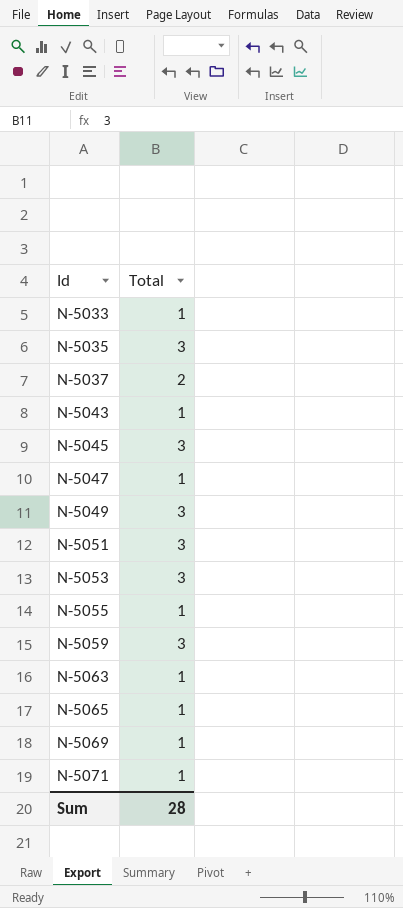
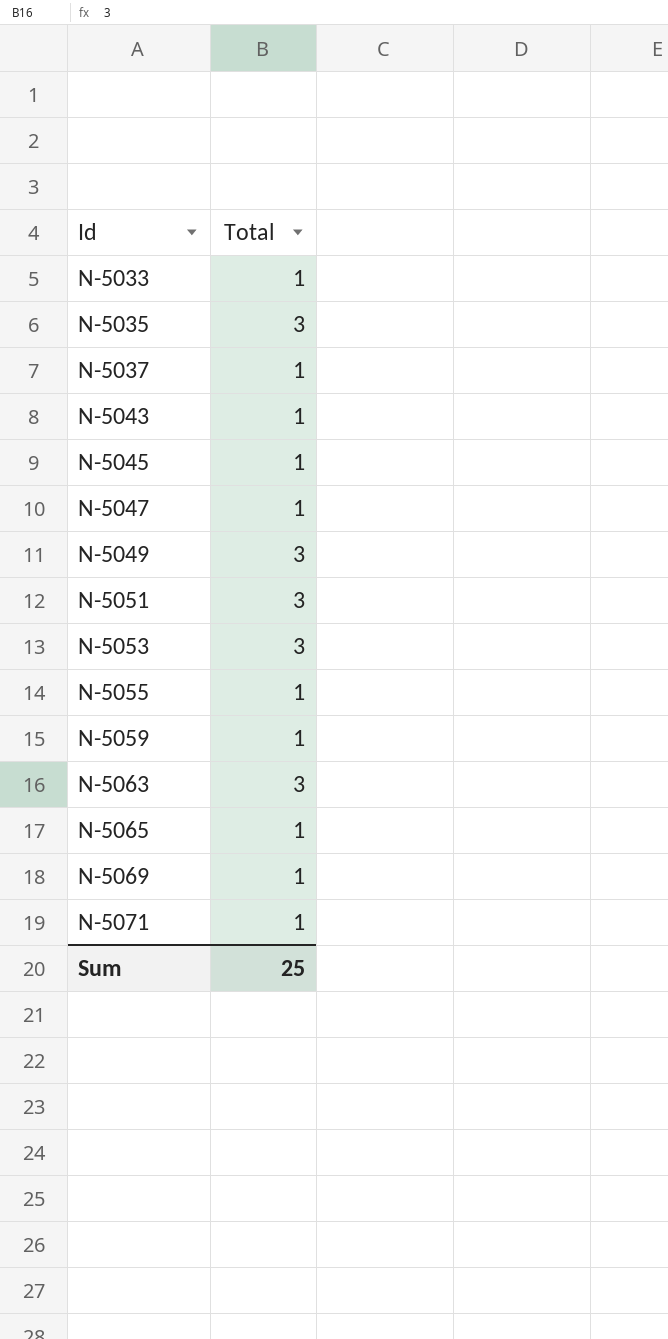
N-5037 | Total: 2 -> 1
N-5045 | Total: 3 -> 1
N-5059 | Total: 3 -> 1
N-5063 | Total: 1 -> 3
Sum | Total: 28 -> 25

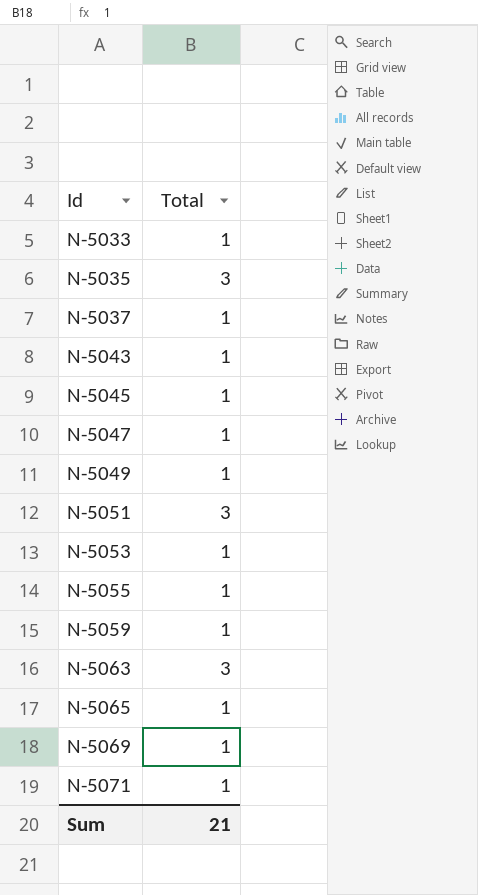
N-5049 | Total: 3 -> 1
N-5053 | Total: 3 -> 1
Sum | Total: 25 -> 21

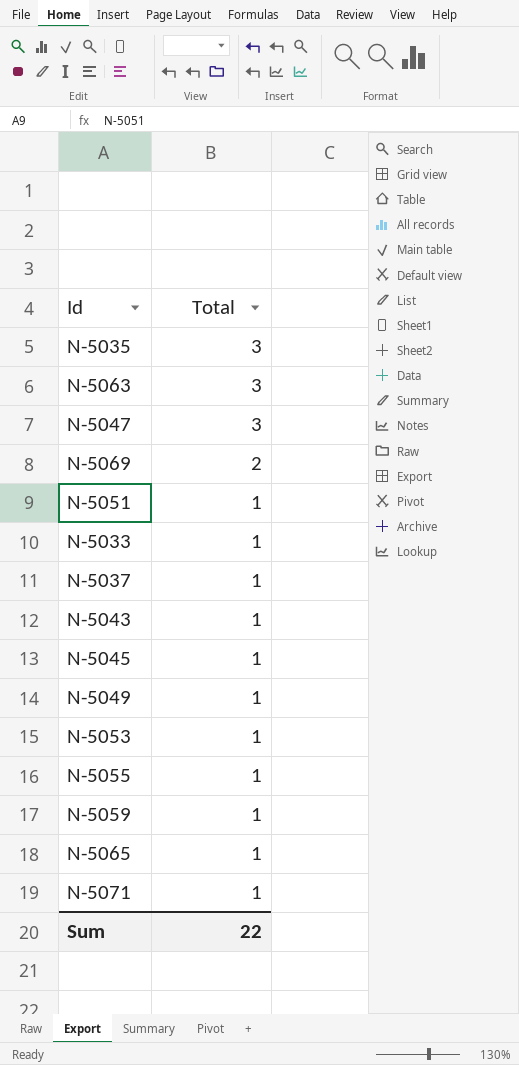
row order: Id ascending -> Total descending
N-5047 | Total: 1 -> 3
N-5069 | Total: 1 -> 2
N-5051 | Total: 3 -> 1
Sum | Total: 21 -> 22

